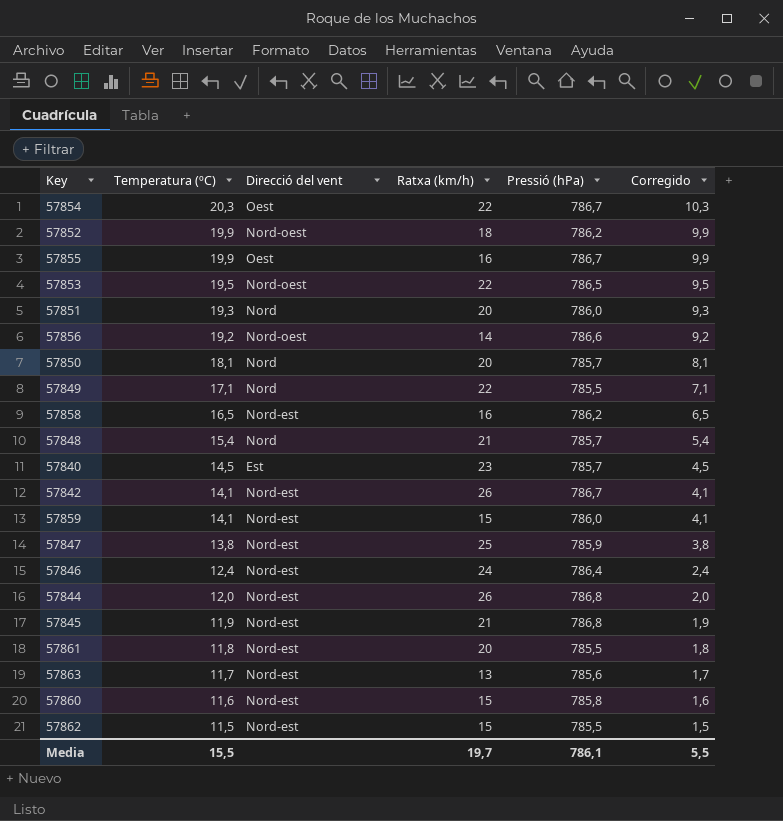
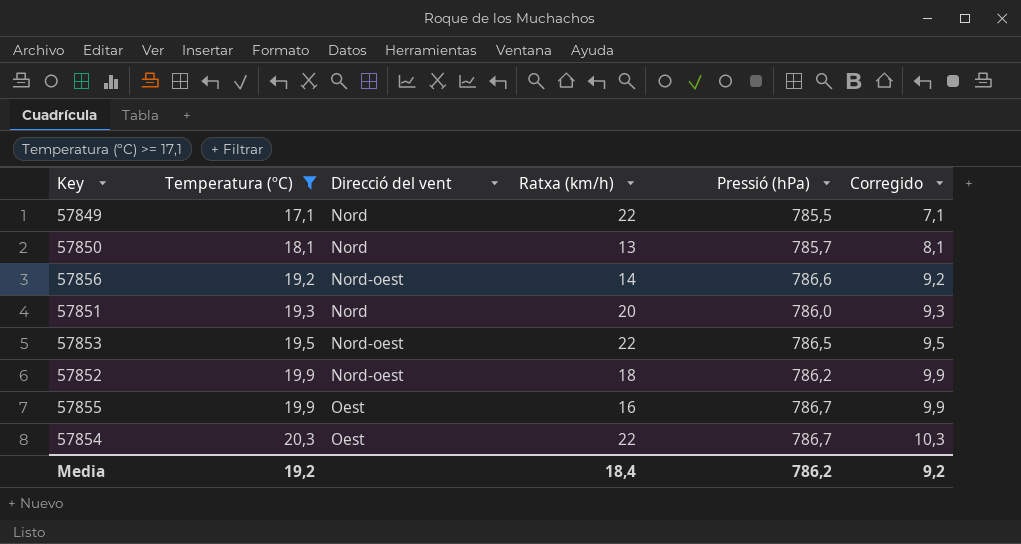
filter: none -> Temperatura (ºC) >= 17,1
row order: Temperatura (ºC) descending -> Temperatura (ºC) ascending
57850 | Ratxa (km/h): 20 -> 13
Media | Temperatura (ºC): 15,5 -> 19,2
Media | Ratxa (km/h): 19,7 -> 18,4
Media | Pressió (hPa): 786,1 -> 786,2
Media | Corregido: 5,5 -> 9,2

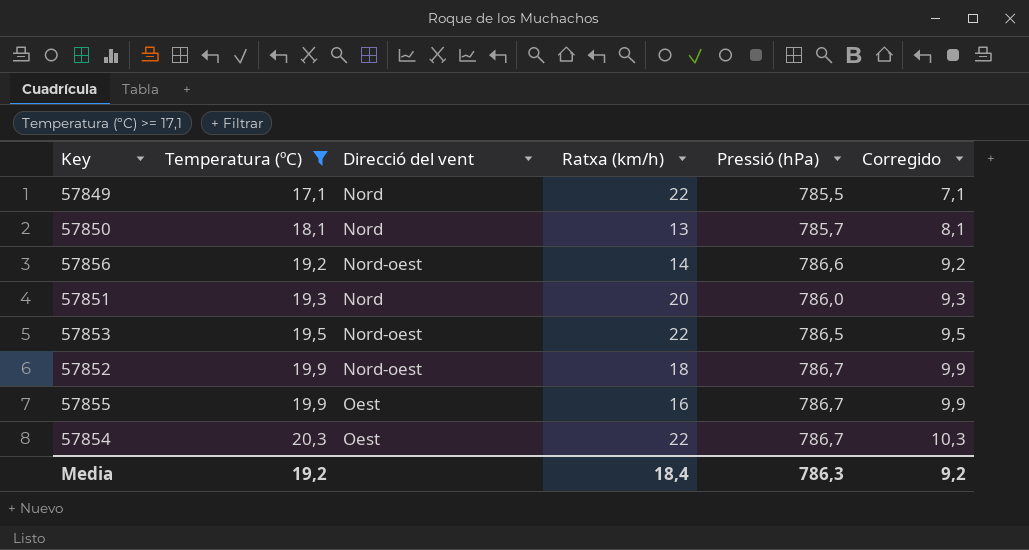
57852 | Pressió (hPa): 786,2 -> 786,7
Media | Pressió (hPa): 786,2 -> 786,3

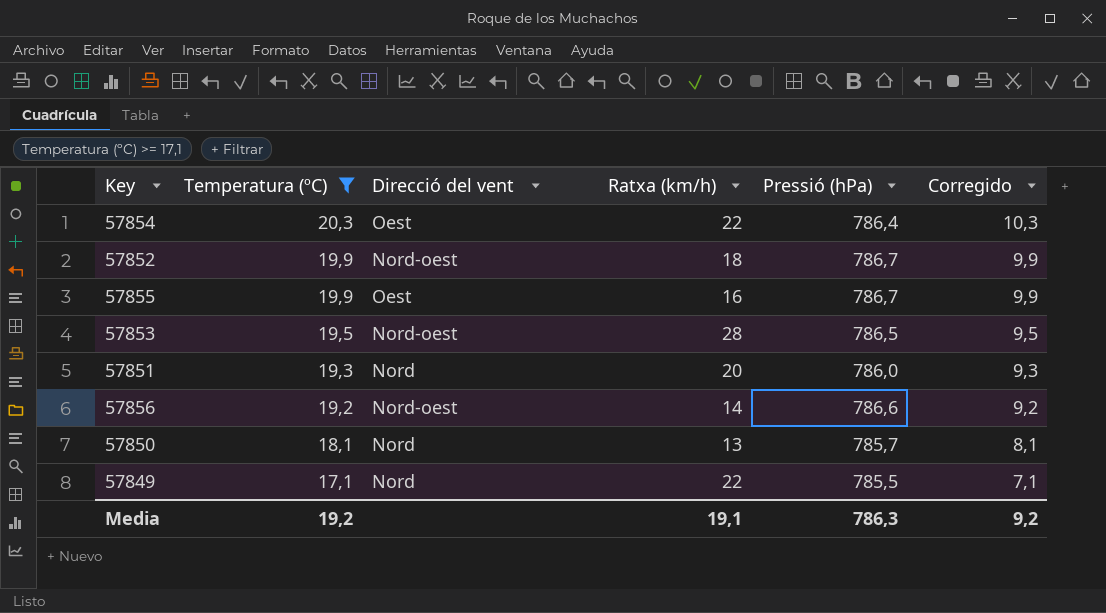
row order: Temperatura (ºC) ascending -> Temperatura (ºC) descending
57854 | Pressió (hPa): 786,7 -> 786,4
57853 | Ratxa (km/h): 22 -> 28
Media | Ratxa (km/h): 18,4 -> 19,1

